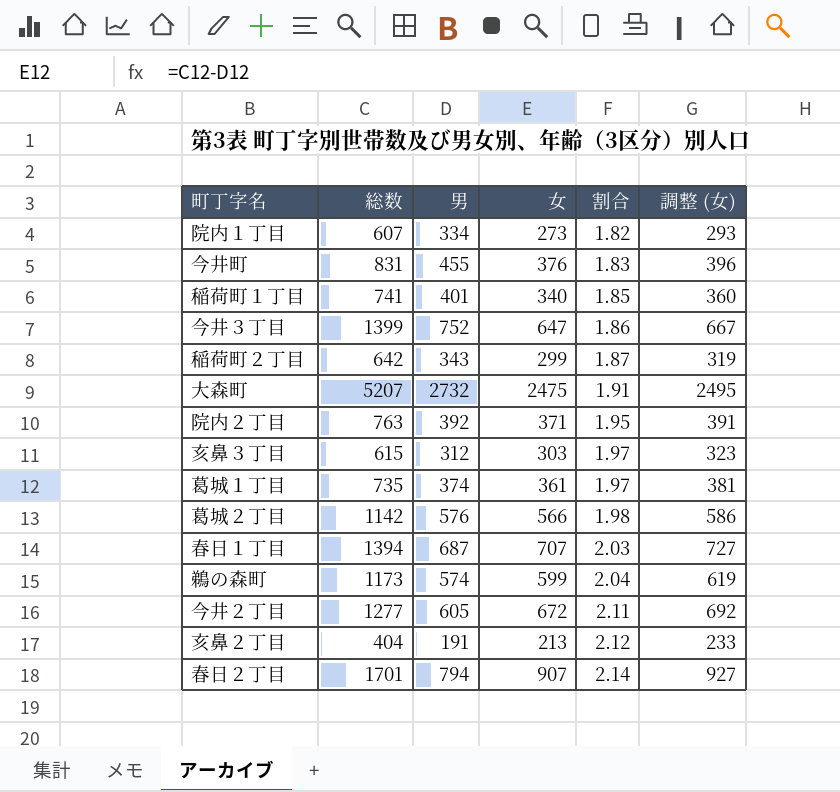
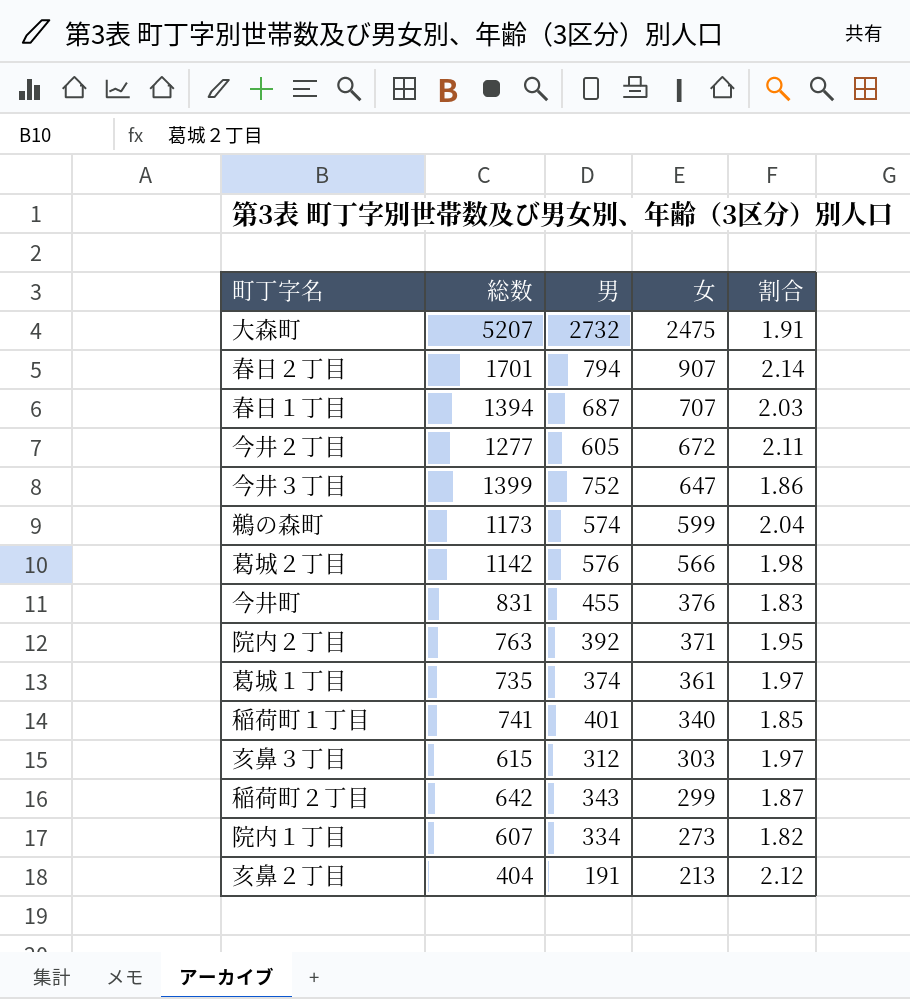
row order: 割合 ascending -> 女 descending
column 調整 (女) | formula: [女] + 20 -> none

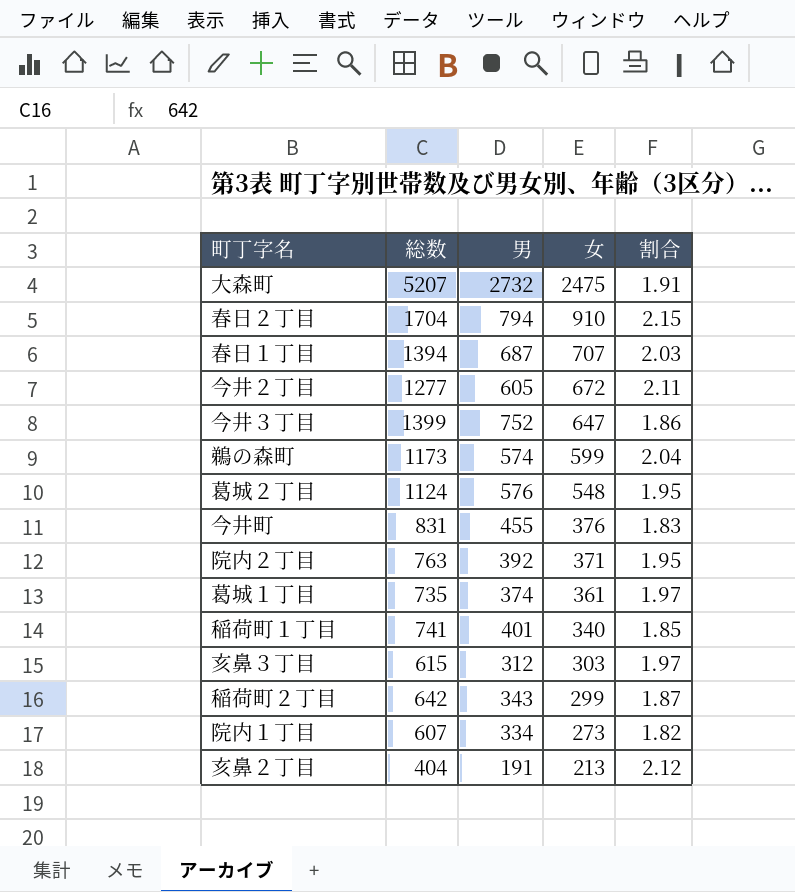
春日２丁目 | 総数: 1701 -> 1704
春日２丁目 | 女: 907 -> 910
春日２丁目 | 割合: 2.14 -> 2.15
葛城２丁目 | 総数: 1142 -> 1124
葛城２丁目 | 女: 566 -> 548
葛城２丁目 | 割合: 1.98 -> 1.95

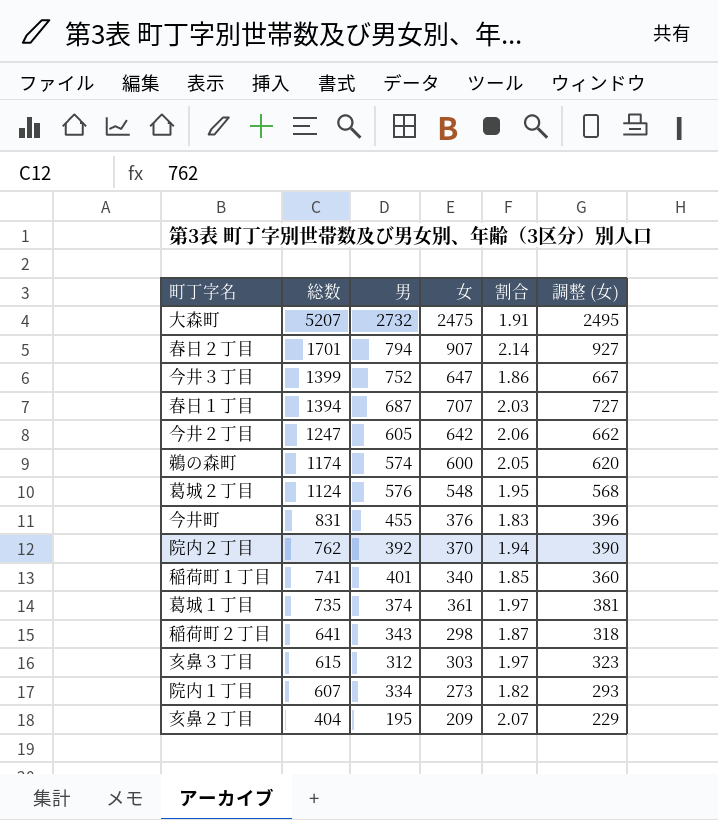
row order: 女 descending -> 総数 descending
column 調整 (女) | formula: none -> [女] + 20
春日２丁目 | 総数: 1704 -> 1701
春日２丁目 | 女: 910 -> 907
春日２丁目 | 割合: 2.15 -> 2.14
今井２丁目 | 総数: 1277 -> 1247
今井２丁目 | 女: 672 -> 642
今井２丁目 | 割合: 2.11 -> 2.06
鵜の森町 | 総数: 1173 -> 1174
鵜の森町 | 女: 599 -> 600
鵜の森町 | 割合: 2.04 -> 2.05
院内２丁目 | 総数: 763 -> 762
院内２丁目 | 女: 371 -> 370
院内２丁目 | 割合: 1.95 -> 1.94
稲荷町２丁目 | 総数: 642 -> 641
稲荷町２丁目 | 女: 299 -> 298
亥鼻２丁目 | 男: 191 -> 195
亥鼻２丁目 | 女: 213 -> 209
亥鼻２丁目 | 割合: 2.12 -> 2.07

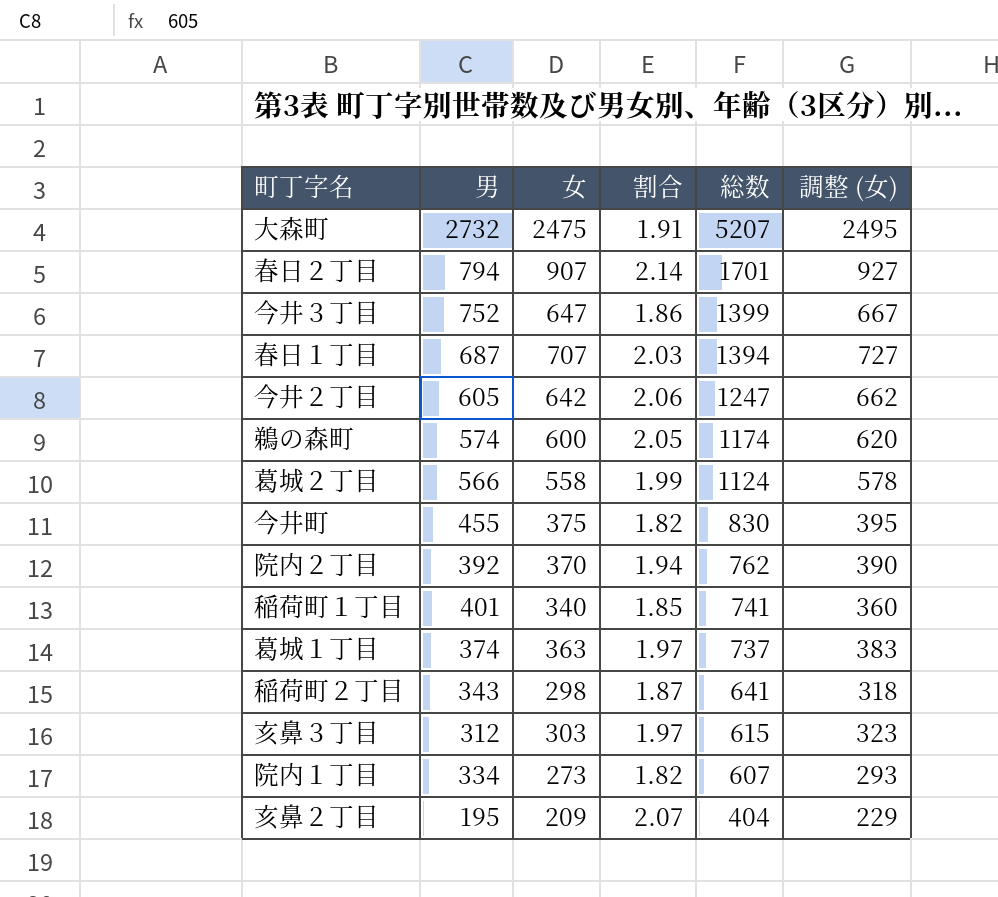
column 総数 | position: 2 -> 5
葛城２丁目 | 男: 576 -> 566
葛城２丁目 | 女: 548 -> 558
葛城２丁目 | 割合: 1.95 -> 1.99
葛城２丁目 | 調整 (女): 568 -> 578
今井町 | 女: 376 -> 375
今井町 | 割合: 1.83 -> 1.82
今井町 | 総数: 831 -> 830
今井町 | 調整 (女): 396 -> 395
葛城１丁目 | 女: 361 -> 363
葛城１丁目 | 総数: 735 -> 737
葛城１丁目 | 調整 (女): 381 -> 383

